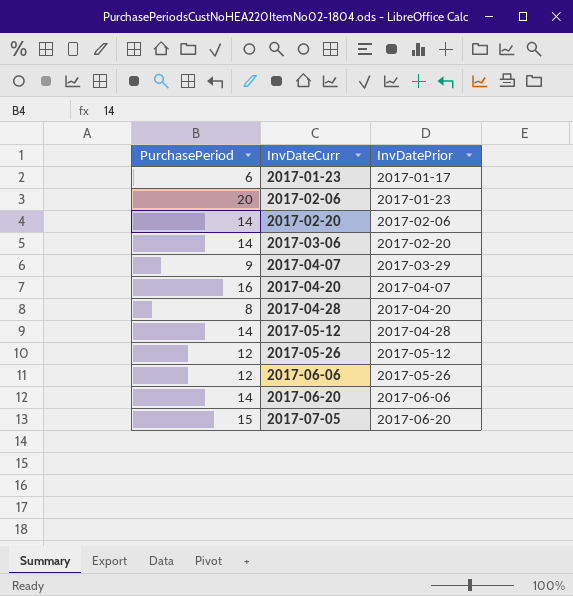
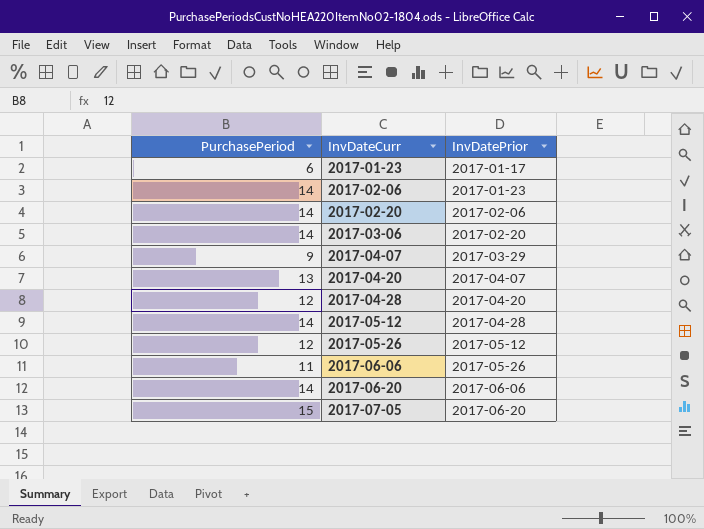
2017-02-06 | PurchasePeriod: 20 -> 14
2017-04-20 | PurchasePeriod: 16 -> 13
2017-04-28 | PurchasePeriod: 8 -> 12
2017-06-06 | PurchasePeriod: 12 -> 11

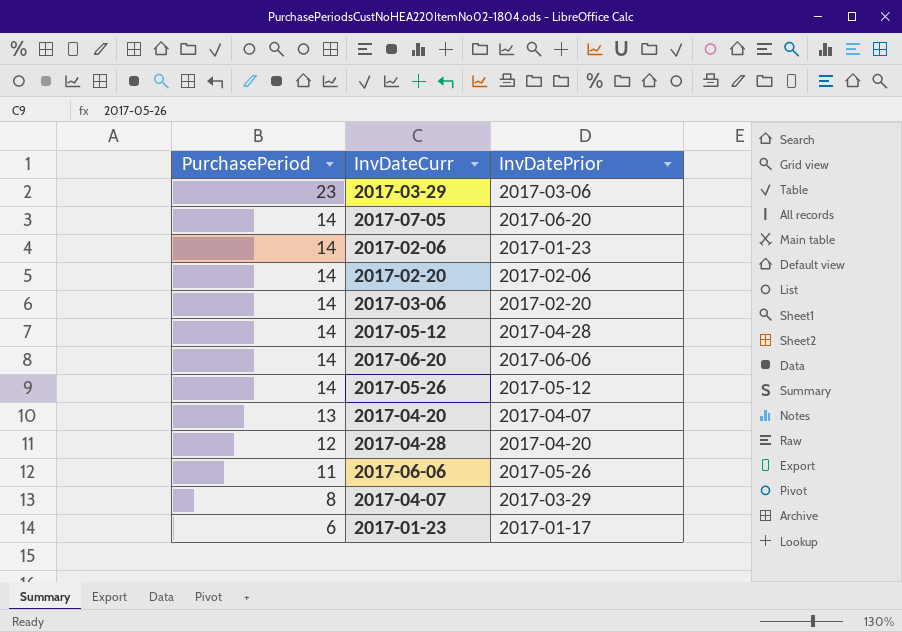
row order: InvDateCurr ascending -> PurchasePeriod descending
row 2017-03-29: none -> 23 | 2017-03-06
2017-07-05 | PurchasePeriod: 15 -> 14
2017-05-26 | PurchasePeriod: 12 -> 14
2017-04-07 | PurchasePeriod: 9 -> 8

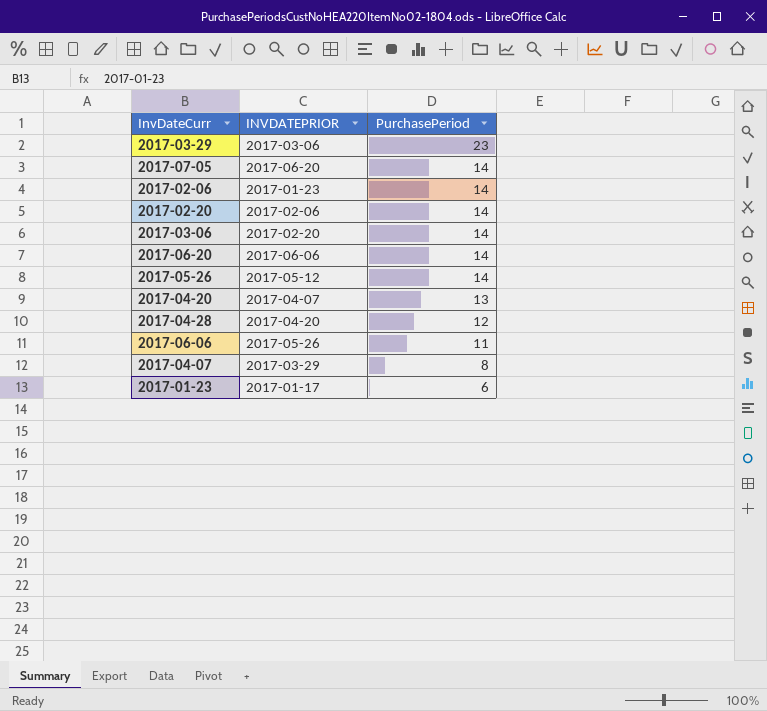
column name: InvDatePrior -> INVDATEPRIOR
column PurchasePeriod | position: 1 -> 3
row 2017-05-12: 14 | 2017-04-28 -> none

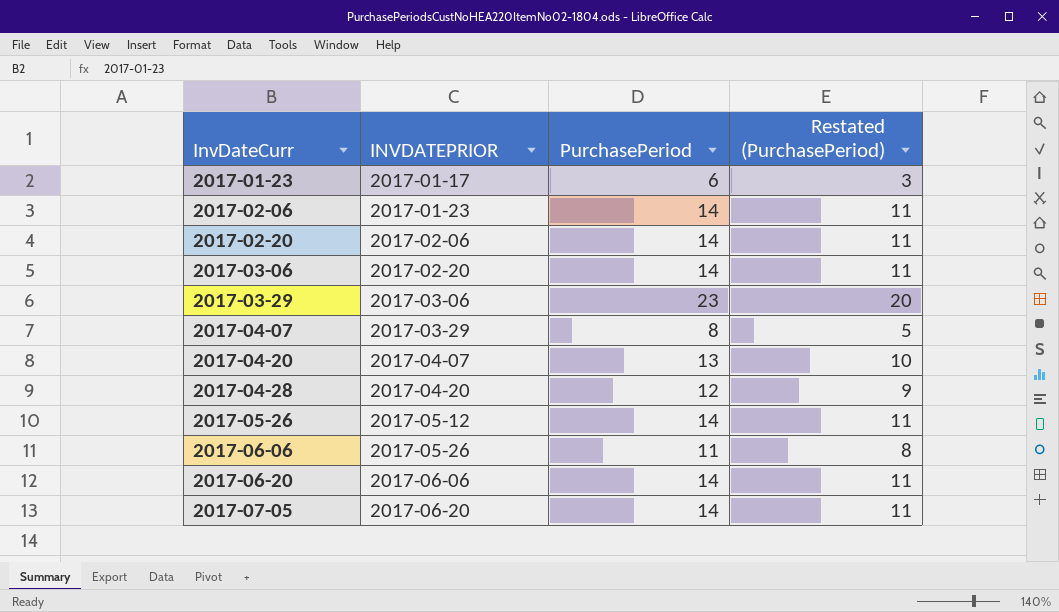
row order: PurchasePeriod descending -> InvDateCurr ascending
column Restated (PurchasePeriod) | formula: none -> [PurchasePeriod] - 3

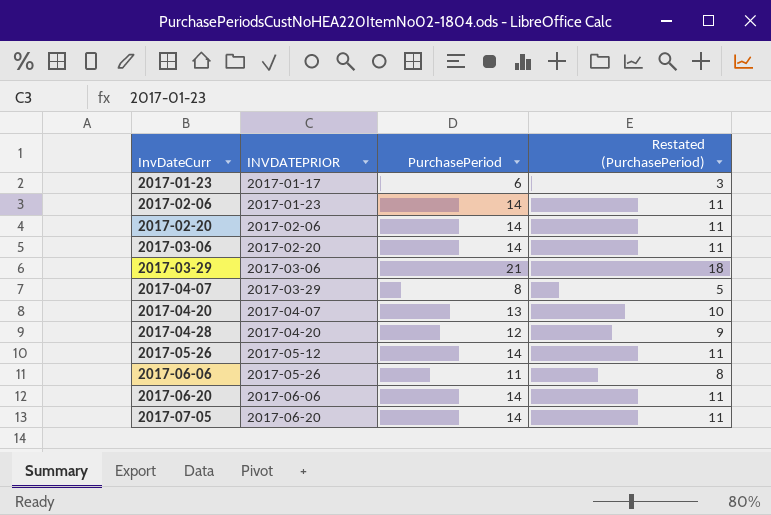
2017-03-29 | PurchasePeriod: 23 -> 21
2017-03-29 | Restated (PurchasePeriod): 20 -> 18

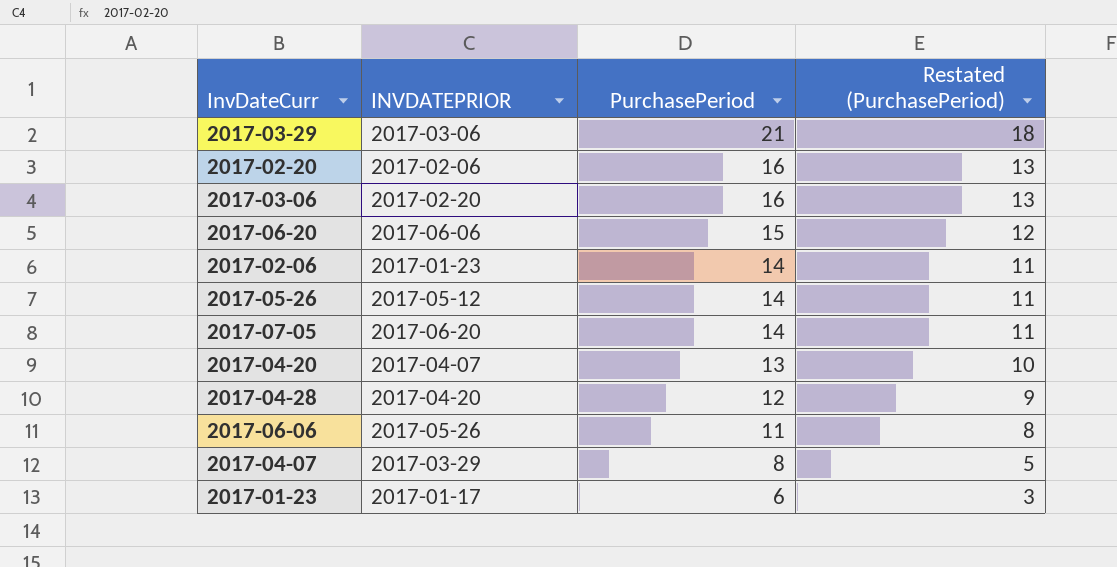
row order: InvDateCurr ascending -> PurchasePeriod descending
2017-02-20 | PurchasePeriod: 14 -> 16
2017-02-20 | Restated (PurchasePeriod): 11 -> 13
2017-03-06 | PurchasePeriod: 14 -> 16
2017-03-06 | Restated (PurchasePeriod): 11 -> 13
2017-06-20 | PurchasePeriod: 14 -> 15
2017-06-20 | Restated (PurchasePeriod): 11 -> 12

